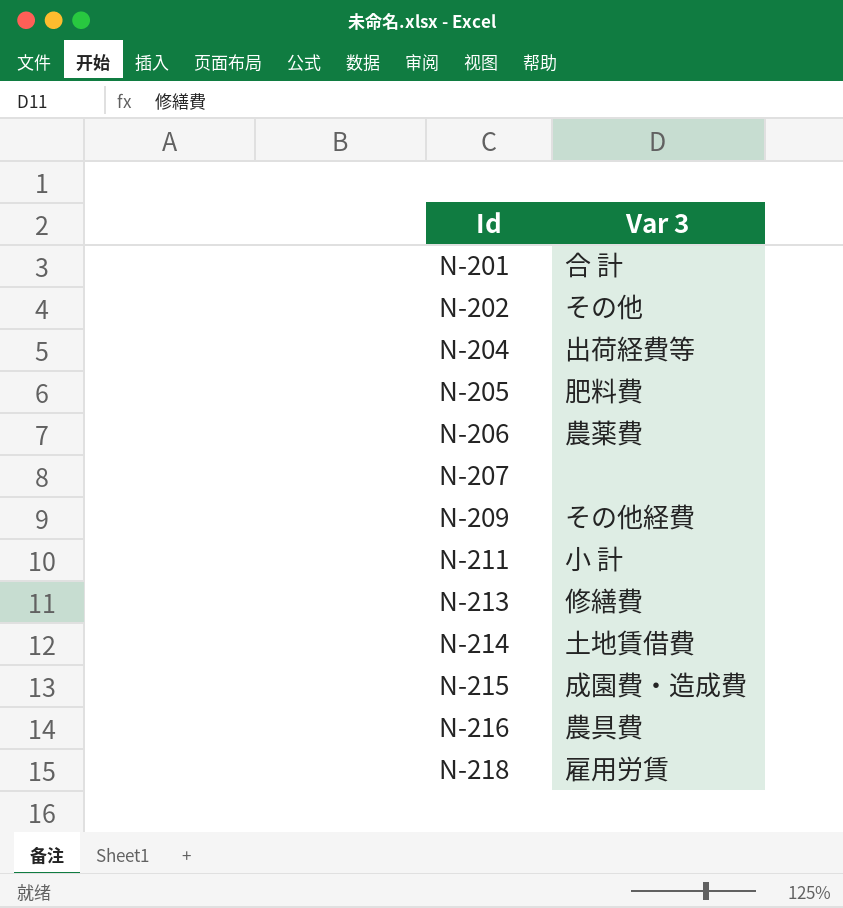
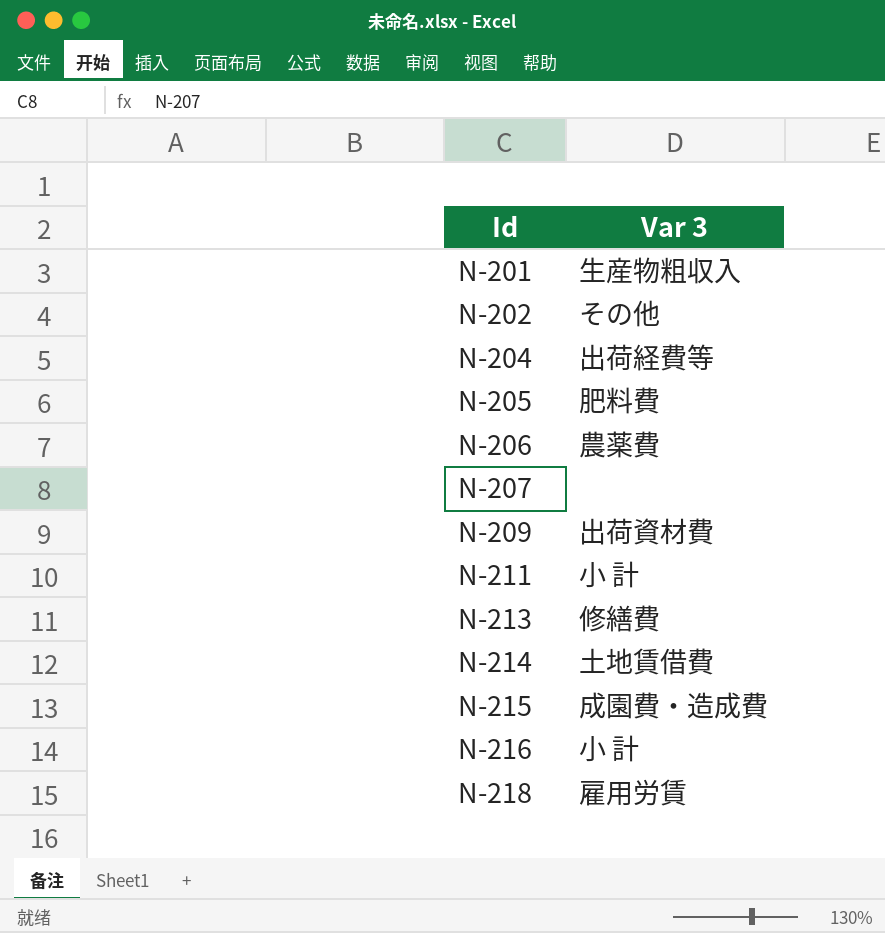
N-201 | Var 3: 合 計 -> 生産物粗収入
N-209 | Var 3: その他経費 -> 出荷資材費
N-216 | Var 3: 農具費 -> 小 計

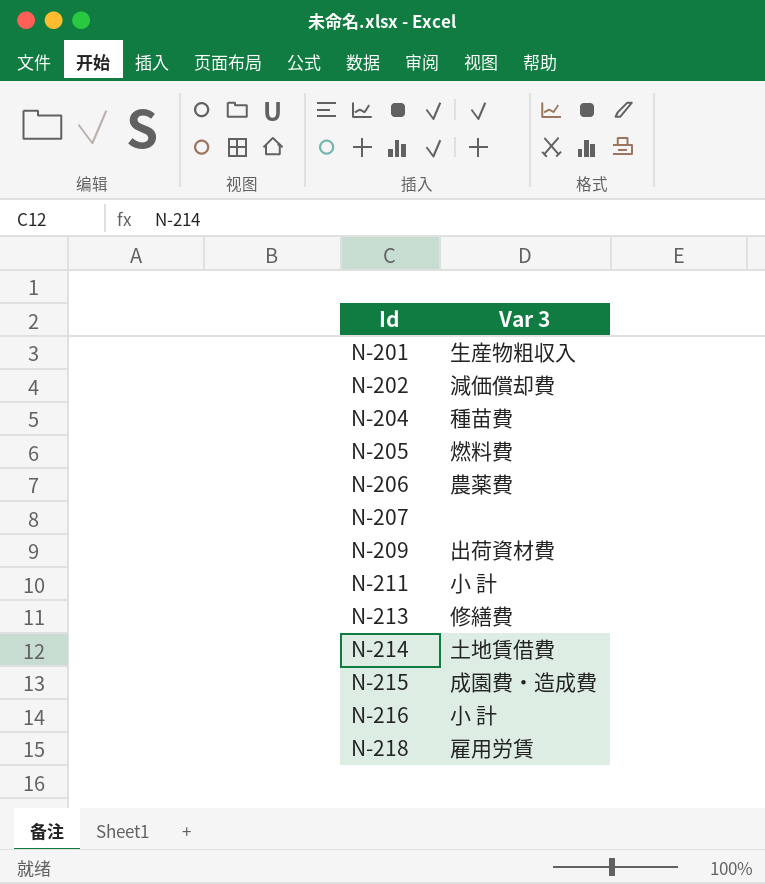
N-202 | Var 3: その他 -> 減価償却費
N-204 | Var 3: 出荷経費等 -> 種苗費
N-205 | Var 3: 肥料費 -> 燃料費

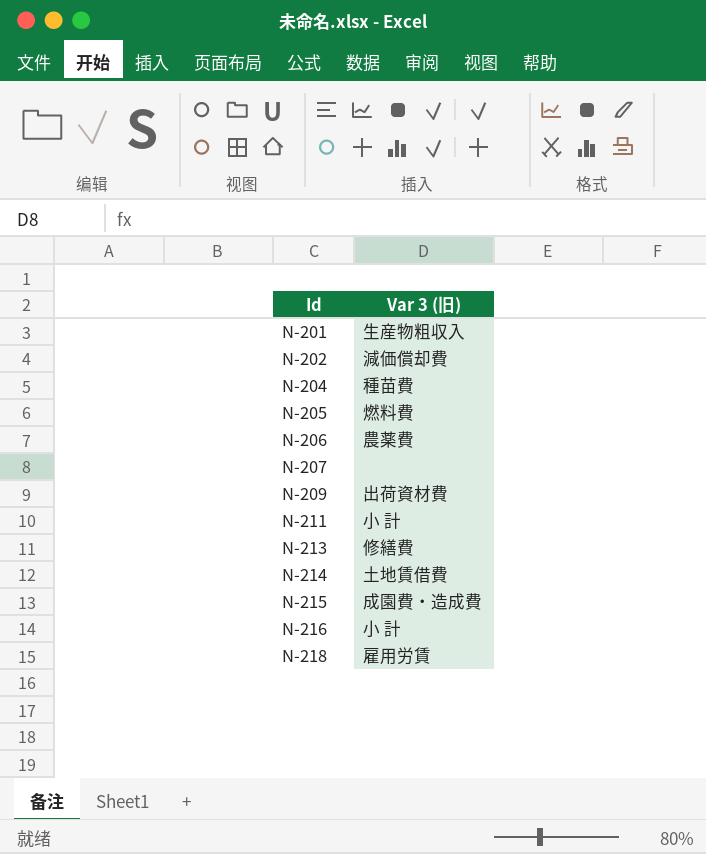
column name: Var 3 -> Var 3 (旧)

